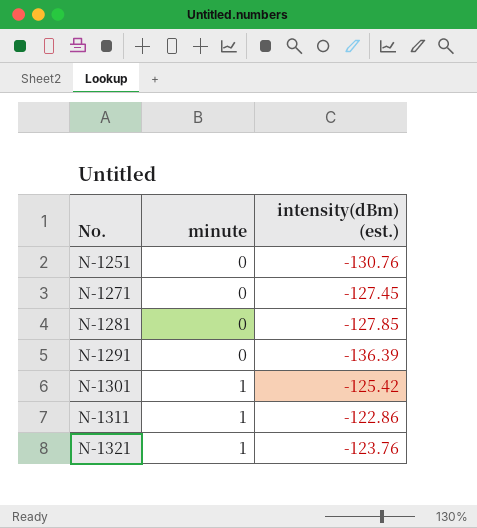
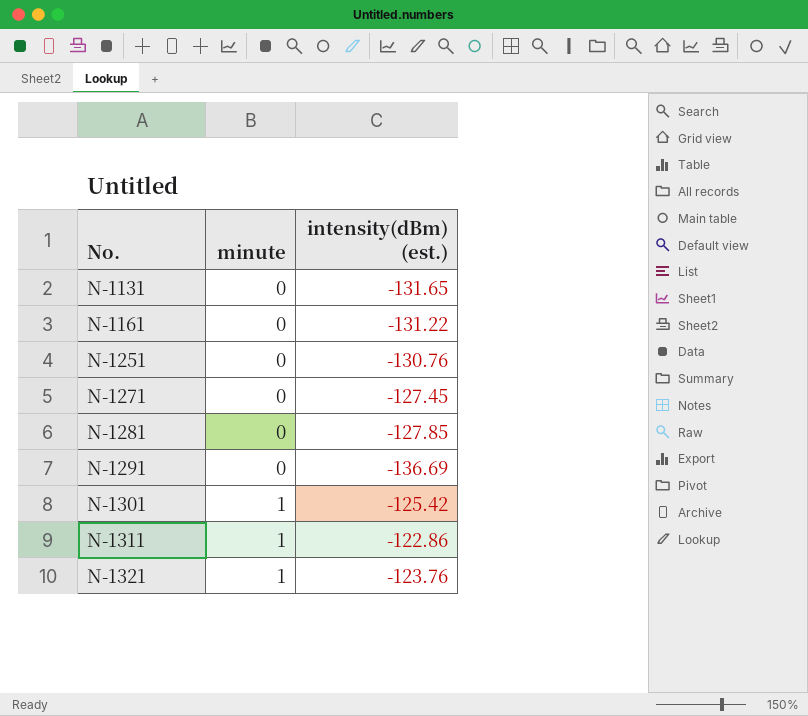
row N-1131: none -> 0 | -131.65
row N-1161: none -> 0 | -131.22
N-1291 | intensity(dBm) (est.): -136.39 -> -136.69

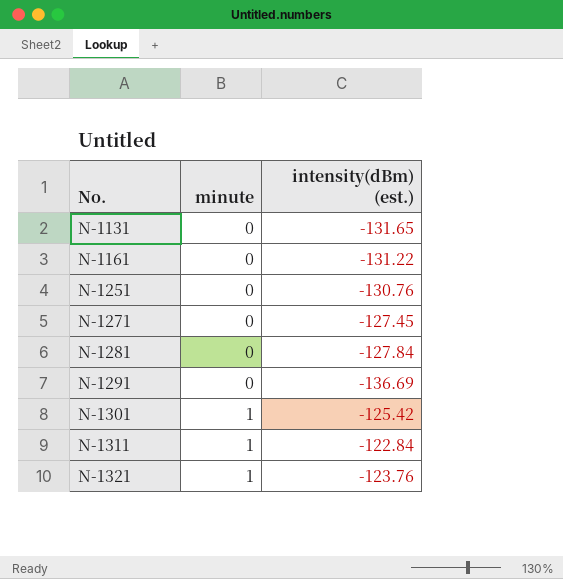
N-1281 | intensity(dBm) (est.): -127.85 -> -127.84
N-1311 | intensity(dBm) (est.): -122.86 -> -122.84

